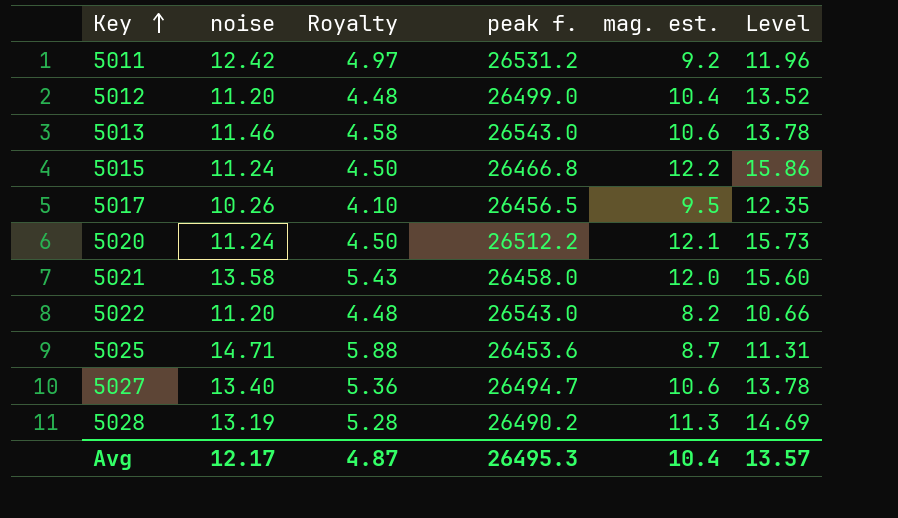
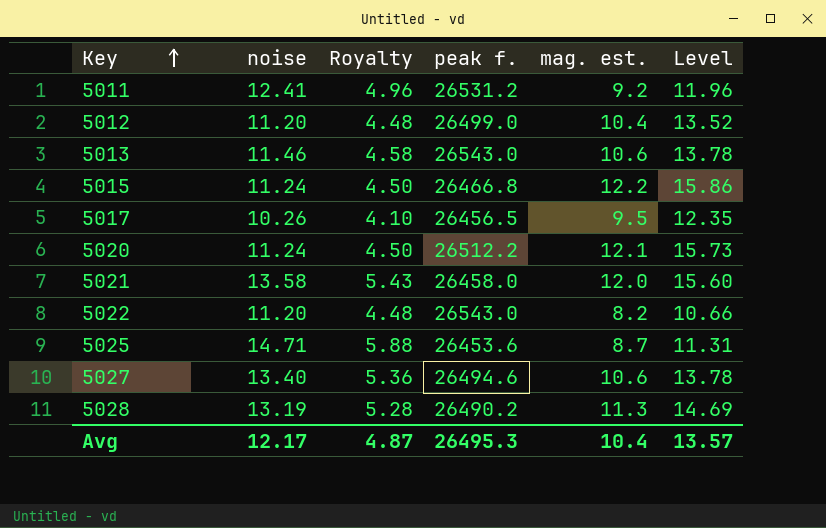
5011 | noise: 12.42 -> 12.41
5011 | Royalty: 4.97 -> 4.96
5027 | peak f.: 26494.7 -> 26494.6

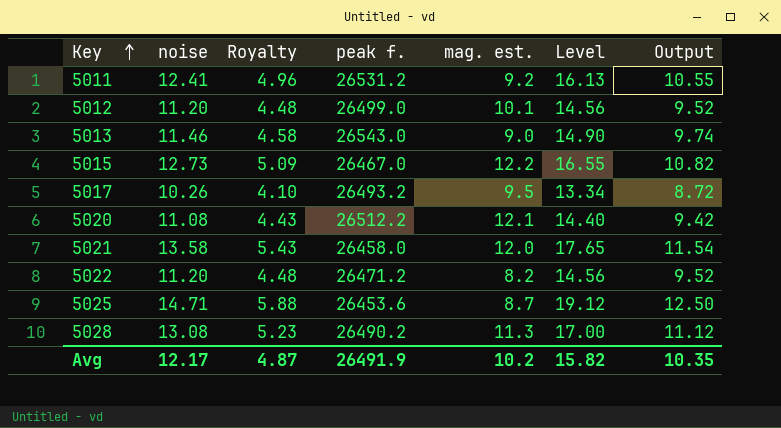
column Level | formula: [mag. est.] * 1.3 -> [noise] * 1.3
column Output | formula: none -> [noise] * 0.85
row 5027: 13.40 | 5.36 | 26494.6 | 10.6 | 13.78 -> none
5012 | mag. est.: 10.4 -> 10.1
5013 | mag. est.: 10.6 -> 9.0
5015 | noise: 11.24 -> 12.73
5015 | Royalty: 4.50 -> 5.09
5015 | peak f.: 26466.8 -> 26467.0
5017 | peak f.: 26456.5 -> 26493.2
5020 | noise: 11.24 -> 11.08
5020 | Royalty: 4.50 -> 4.43
5022 | peak f.: 26543.0 -> 26471.2
5028 | noise: 13.19 -> 13.08
5028 | Royalty: 5.28 -> 5.23
Avg | peak f.: 26495.3 -> 26491.9
Avg | mag. est.: 10.4 -> 10.2
Avg | Level: 13.57 -> 15.82

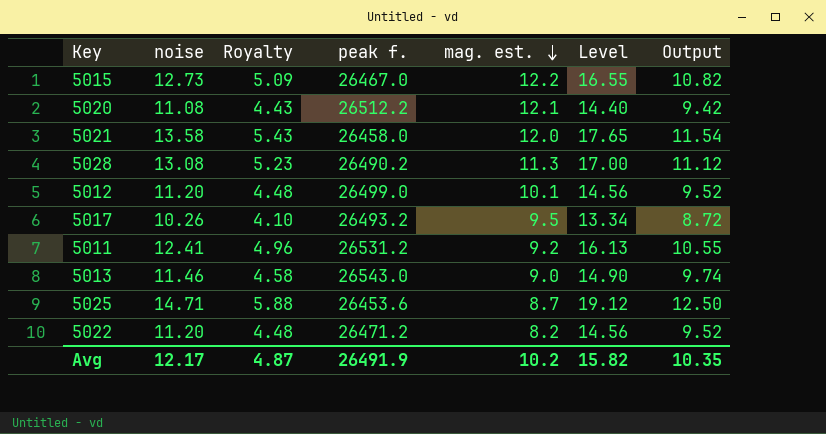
row order: Key ascending -> mag. est. descending

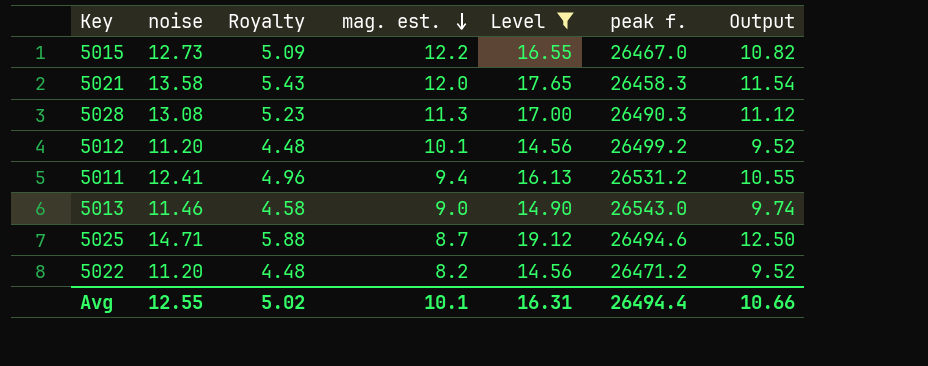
filter: none -> Level >= 14.56
column peak f. | position: 4 -> 6
5021 | peak f.: 26458.0 -> 26458.3
5028 | peak f.: 26490.2 -> 26490.3
5012 | peak f.: 26499.0 -> 26499.2
5011 | mag. est.: 9.2 -> 9.4
5025 | peak f.: 26453.6 -> 26494.6
Avg | noise: 12.17 -> 12.55
Avg | Royalty: 4.87 -> 5.02
Avg | mag. est.: 10.2 -> 10.1
Avg | Level: 15.82 -> 16.31
Avg | peak f.: 26491.9 -> 26494.4
Avg | Output: 10.35 -> 10.66

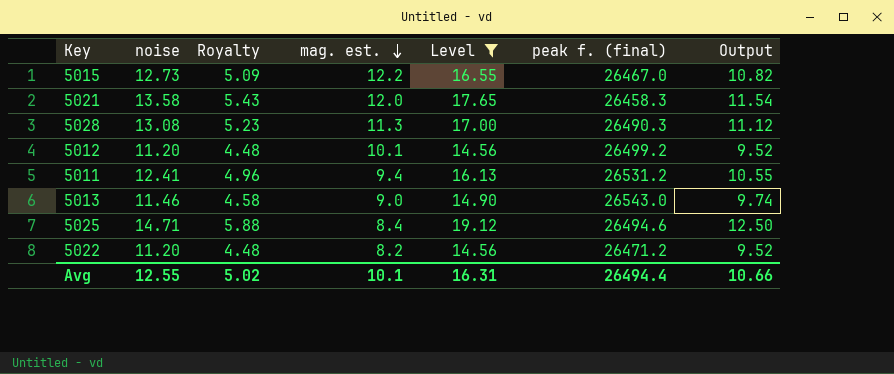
column name: peak f. -> peak f. (final)
5025 | mag. est.: 8.7 -> 8.4

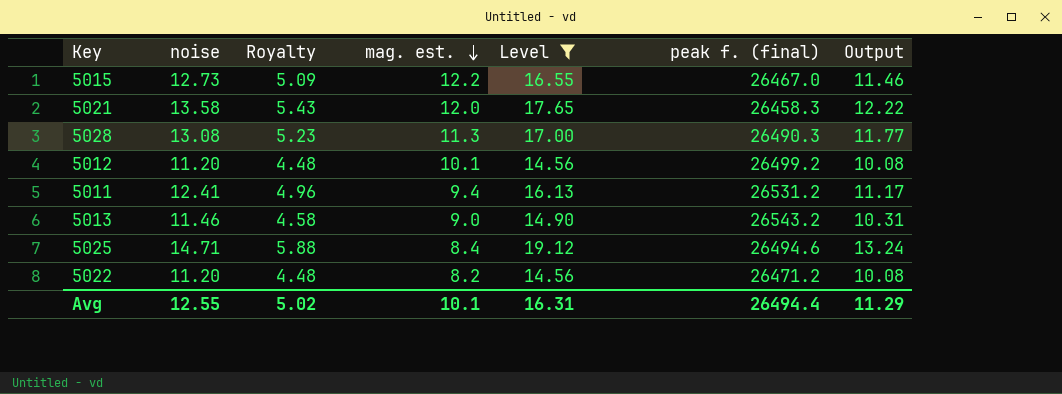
column Output | formula: [noise] * 0.85 -> [noise] * 0.9
5013 | peak f. (final): 26543.0 -> 26543.2
Avg | Output: 10.66 -> 11.29

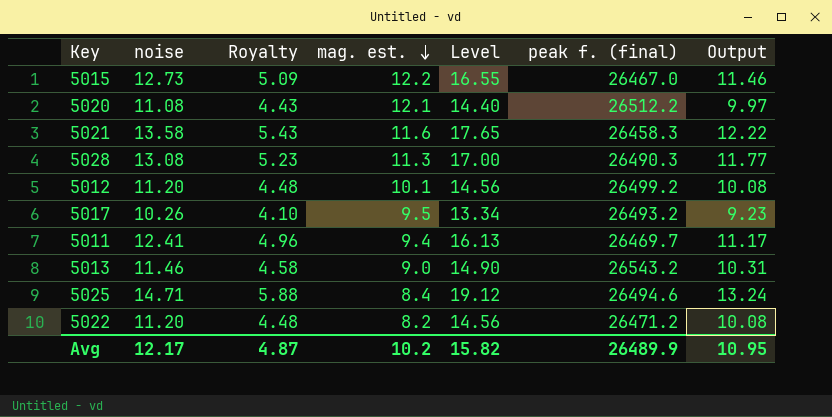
filter: Level >= 14.56 -> none
5021 | mag. est.: 12.0 -> 11.6
5011 | peak f. (final): 26531.2 -> 26469.7
Avg | noise: 12.55 -> 12.17
Avg | Royalty: 5.02 -> 4.87
Avg | mag. est.: 10.1 -> 10.2
Avg | Level: 16.31 -> 15.82
Avg | peak f. (final): 26494.4 -> 26489.9
Avg | Output: 11.29 -> 10.95

